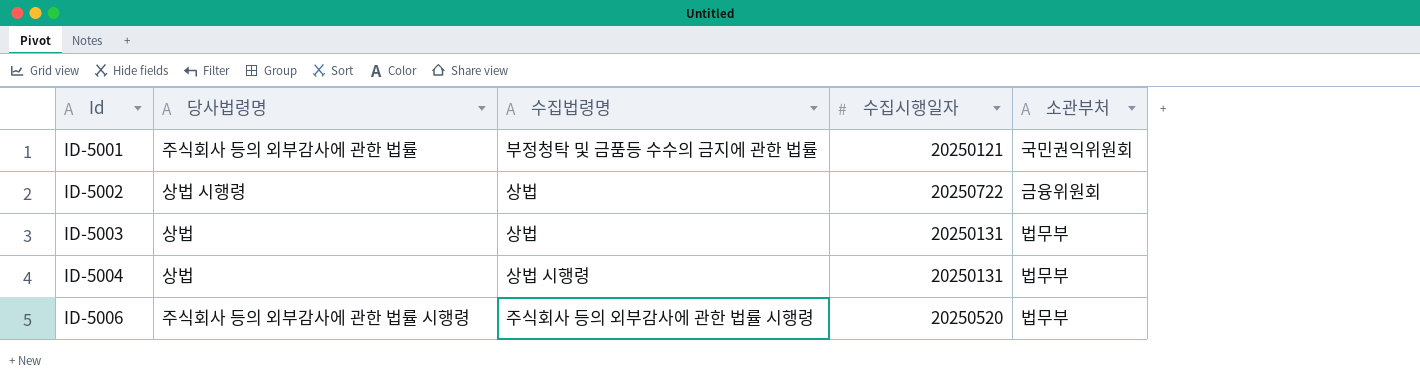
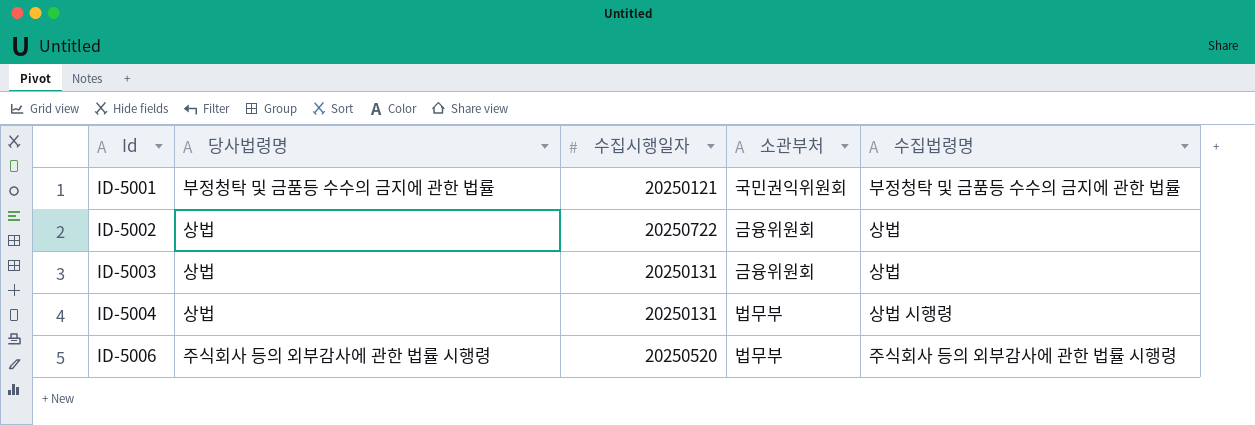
column 수집법령명 | position: 3 -> 5
ID-5001 | 당사법령명: 주식회사 등의 외부감사에 관한 법률 -> 부정청탁 및 금품등 수수의 금지에 관한 법률
ID-5002 | 당사법령명: 상법 시행령 -> 상법
ID-5003 | 소관부처: 법무부 -> 금융위원회

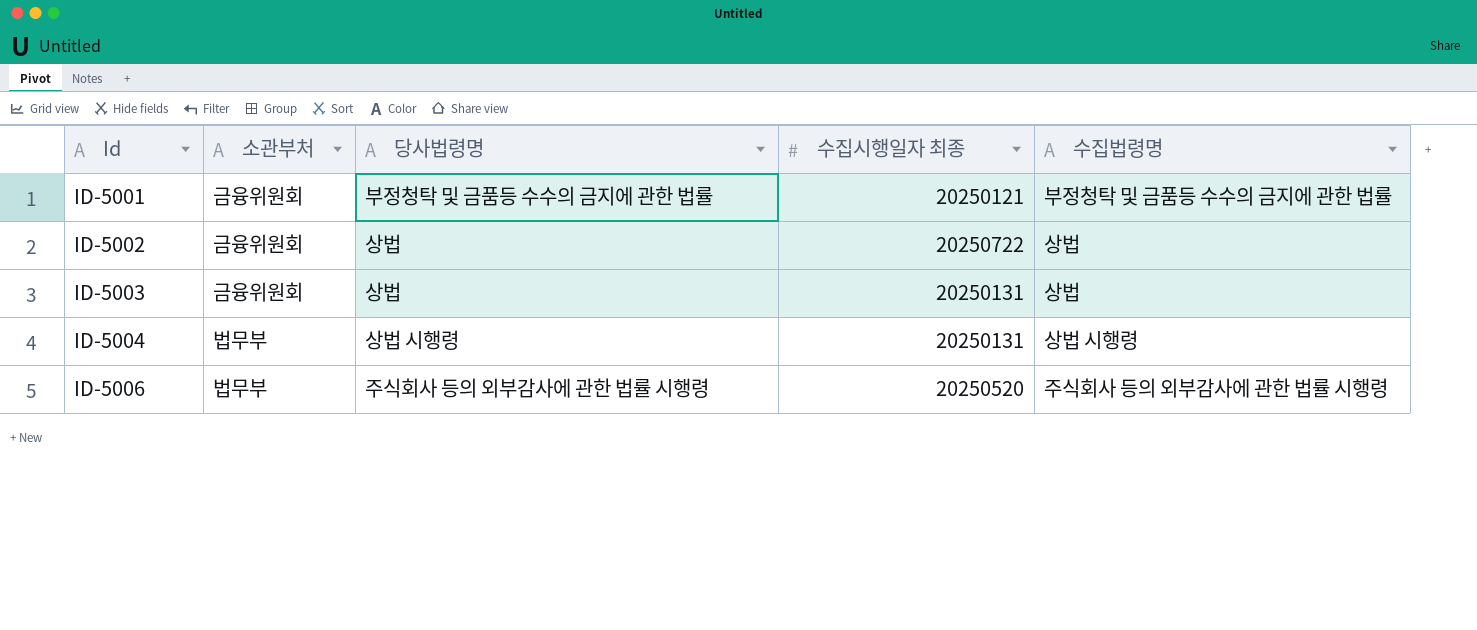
column 소관부처 | position: 4 -> 2
column name: 수집시행일자 -> 수집시행일자 최종
ID-5001 | 소관부처: 국민권익위원회 -> 금융위원회
ID-5004 | 당사법령명: 상법 -> 상법 시행령

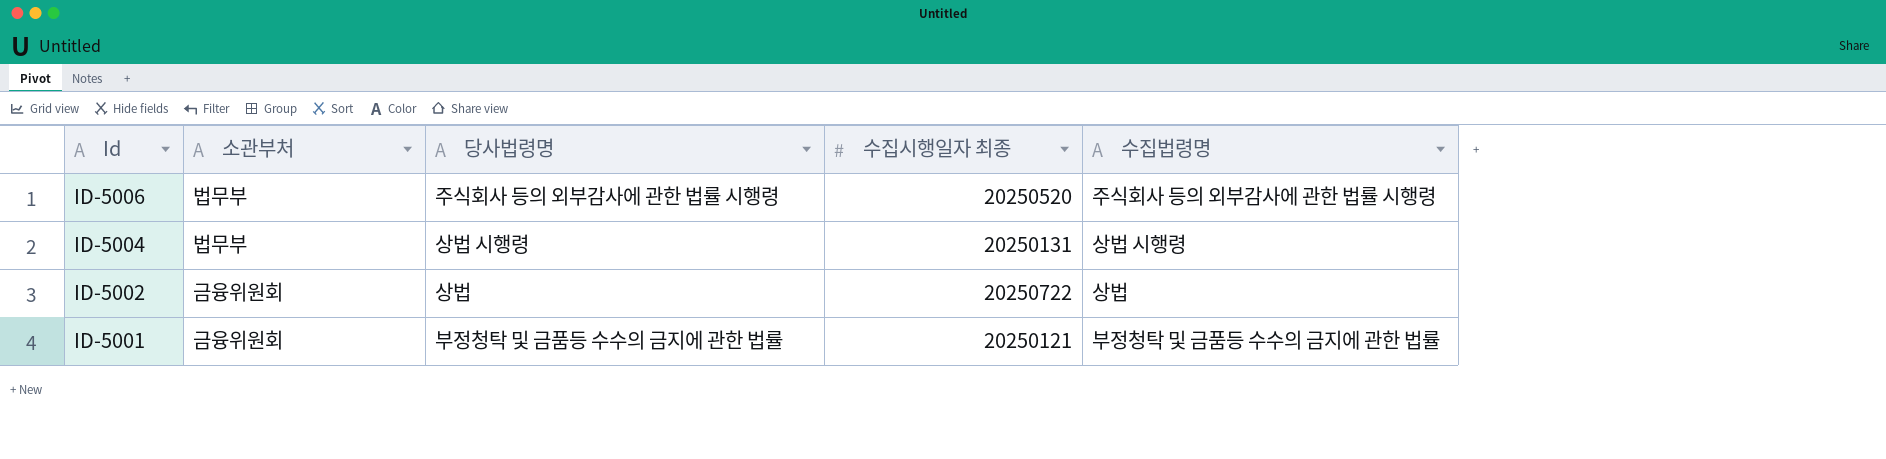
row order: Id ascending -> Id descending
row ID-5003: 금융위원회 | 상법 | 20250131 | 상법 -> none

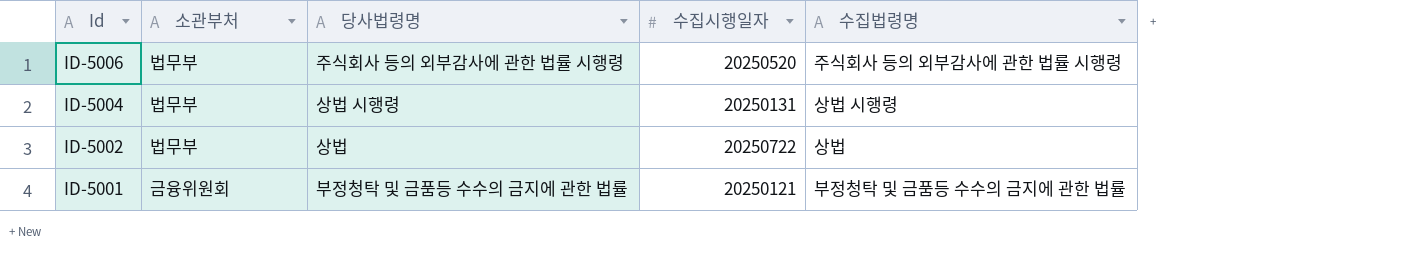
column name: 수집시행일자 최종 -> 수집시행일자
ID-5002 | 소관부처: 금융위원회 -> 법무부

